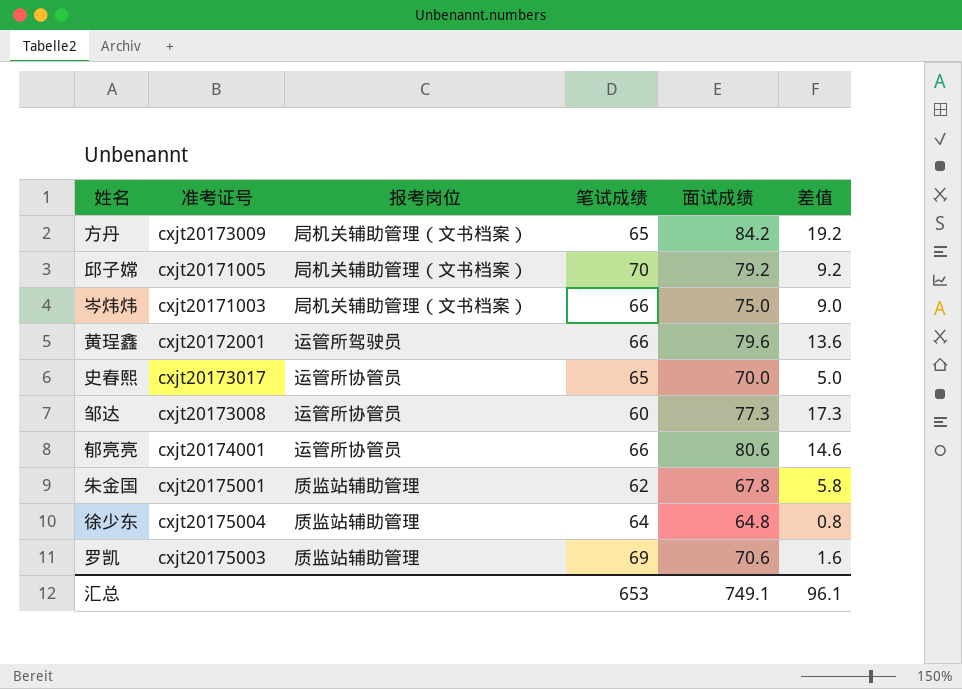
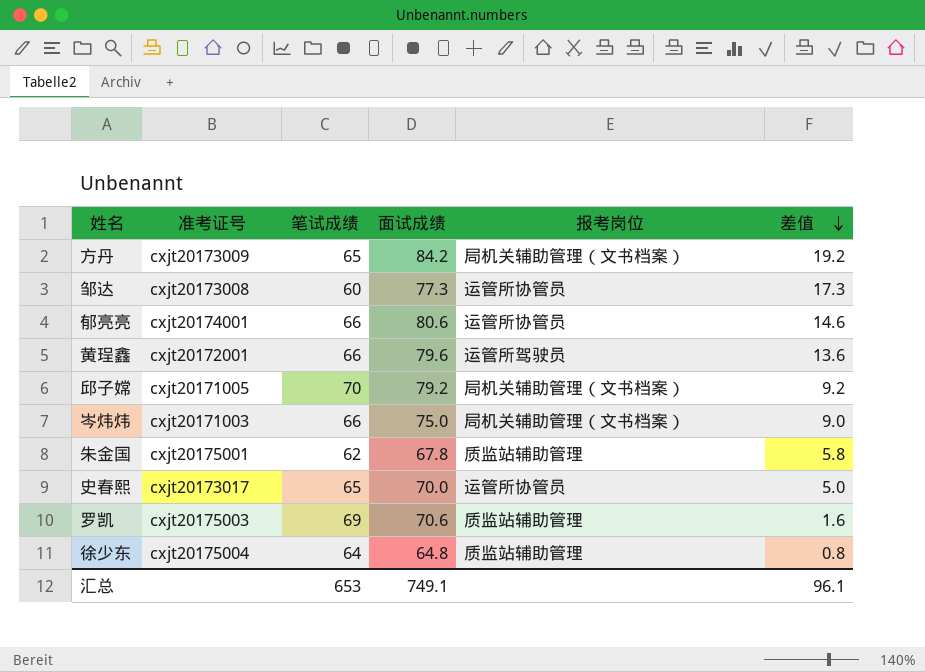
row order: none -> 差值 descending
column 报考岗位 | position: 3 -> 5

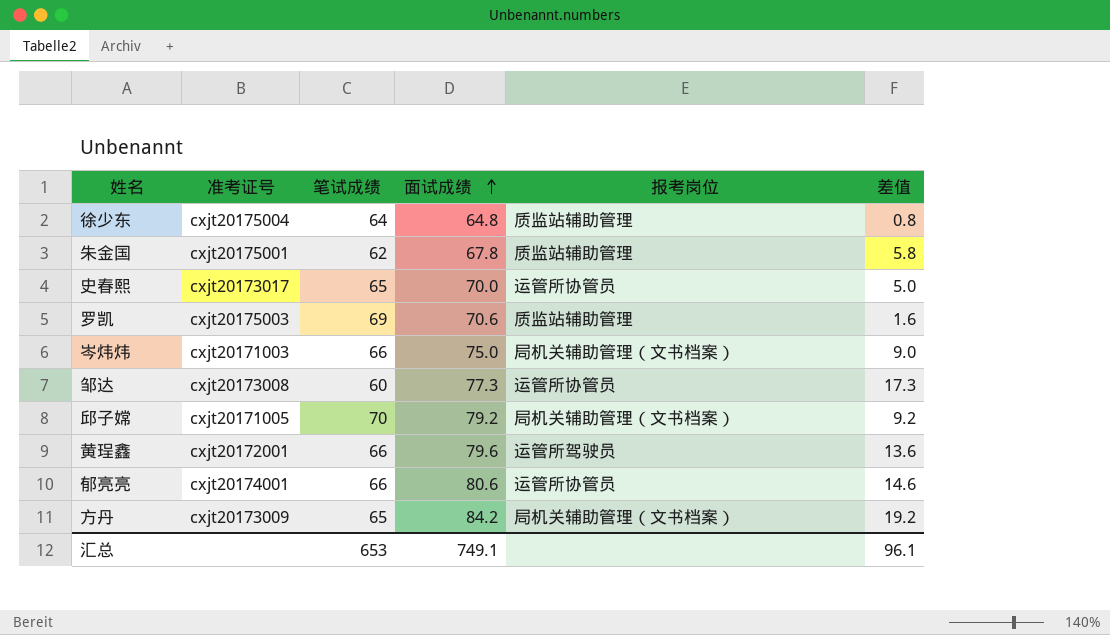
row order: 差值 descending -> 面试成绩 ascending

